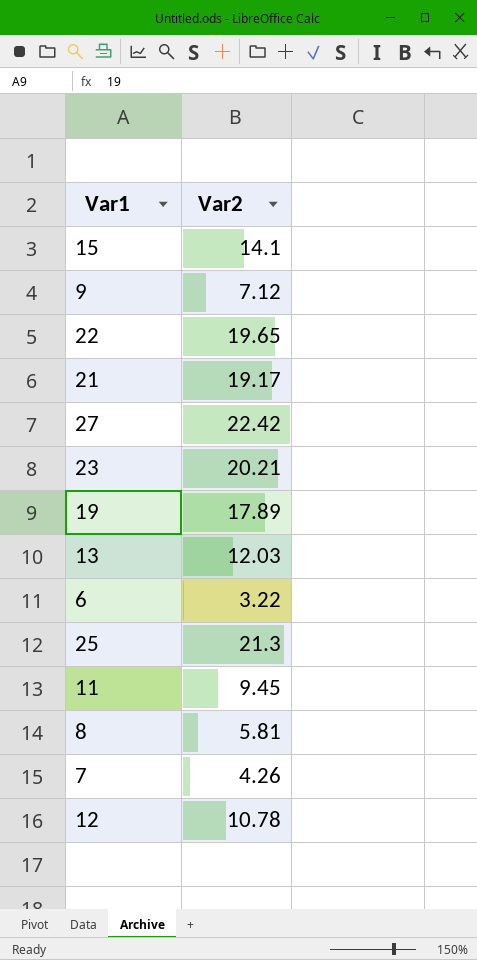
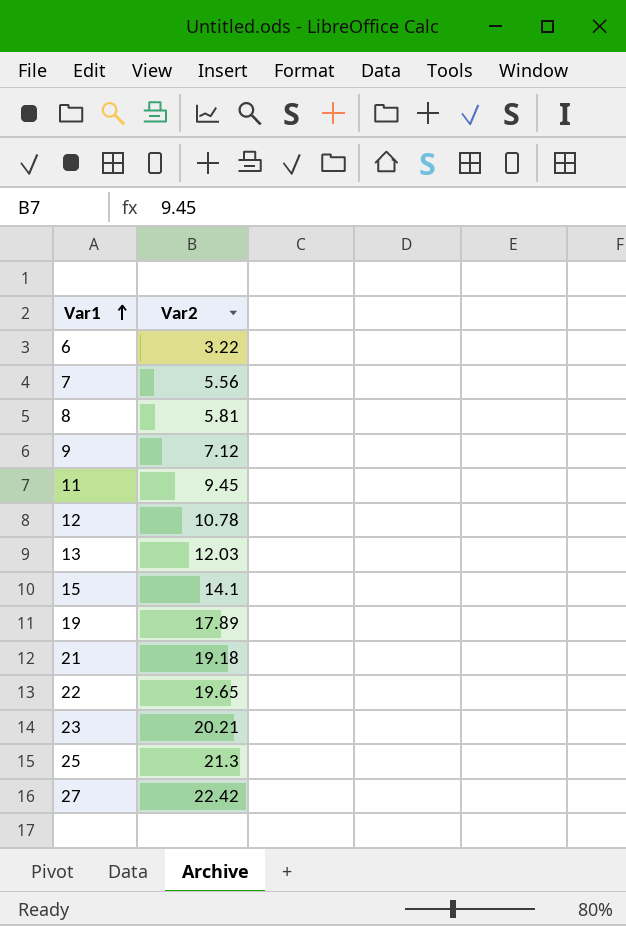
row order: none -> Var1 ascending
7 | Var2: 4.26 -> 5.56
21 | Var2: 19.17 -> 19.18

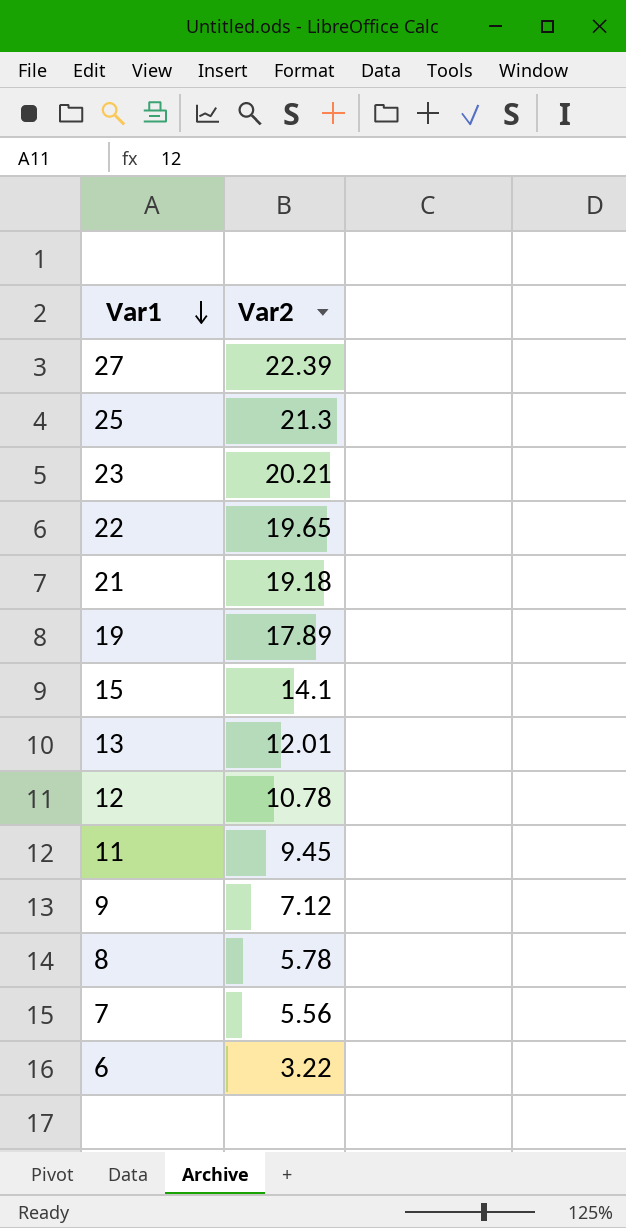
row order: Var1 ascending -> Var1 descending
27 | Var2: 22.42 -> 22.39
13 | Var2: 12.03 -> 12.01
8 | Var2: 5.81 -> 5.78

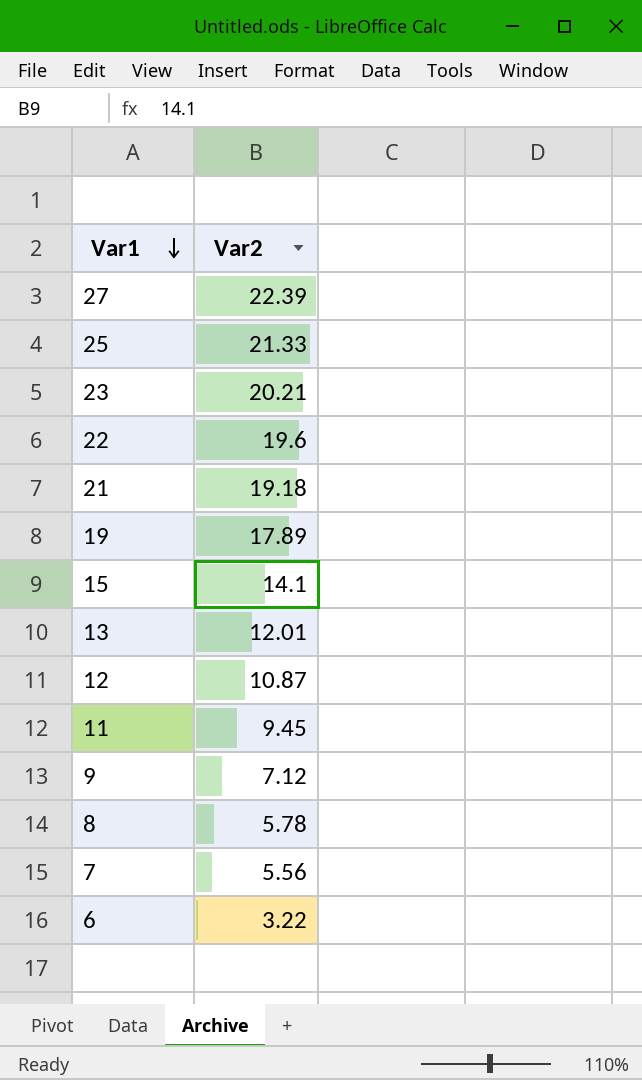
25 | Var2: 21.3 -> 21.33
22 | Var2: 19.65 -> 19.6
12 | Var2: 10.78 -> 10.87

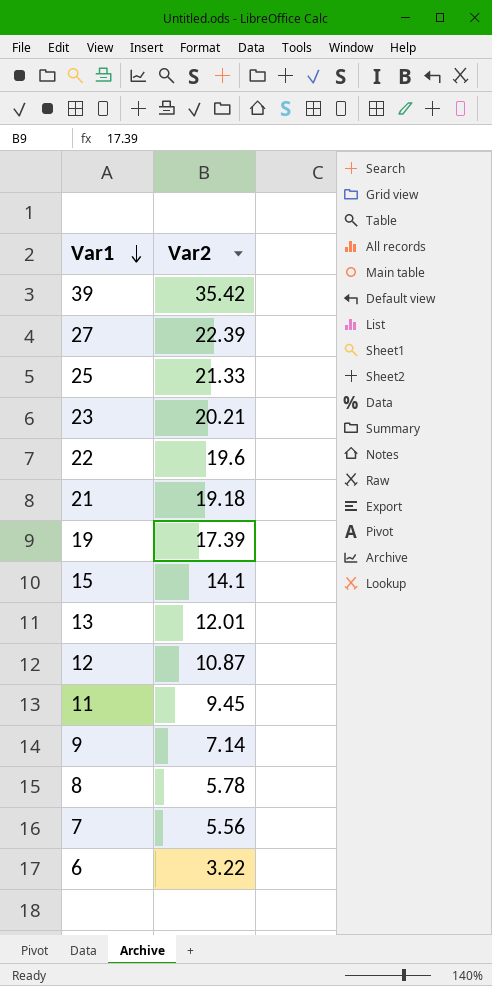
row 39: none -> 35.42
19 | Var2: 17.89 -> 17.39
9 | Var2: 7.12 -> 7.14

